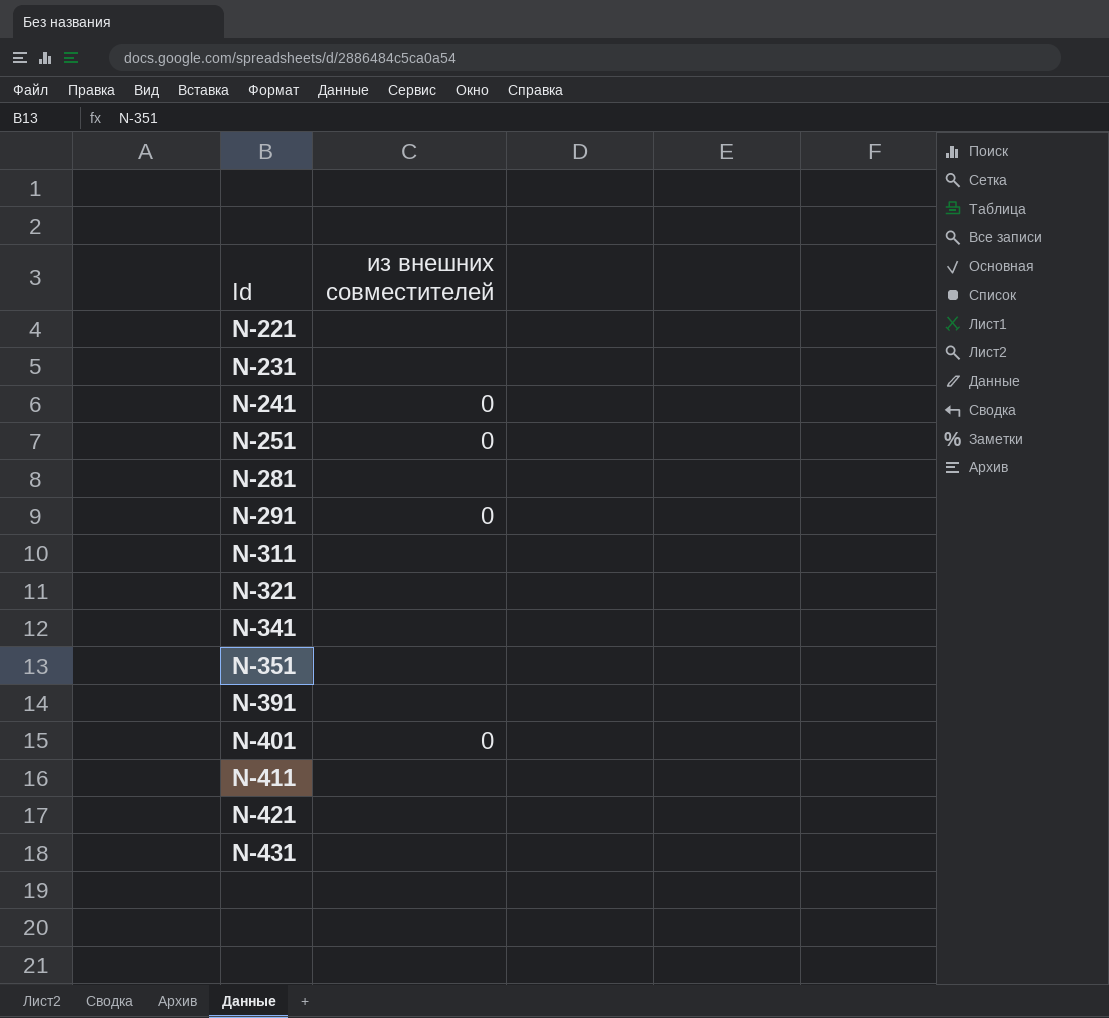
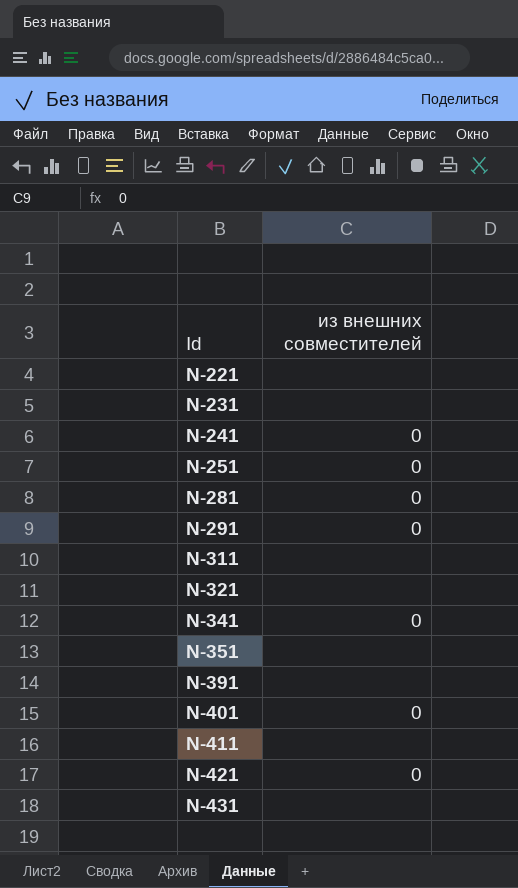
N-281 | из внешних совместителей: none -> 0
N-341 | из внешних совместителей: none -> 0
N-421 | из внешних совместителей: none -> 0

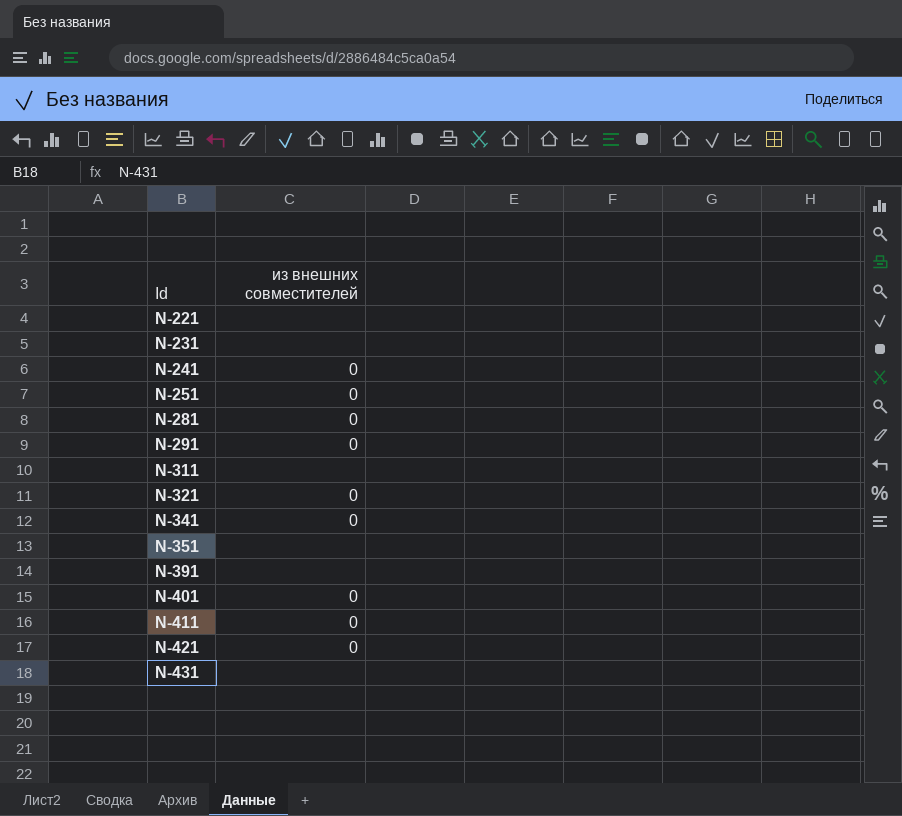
N-321 | из внешних совместителей: none -> 0
N-411 | из внешних совместителей: none -> 0

